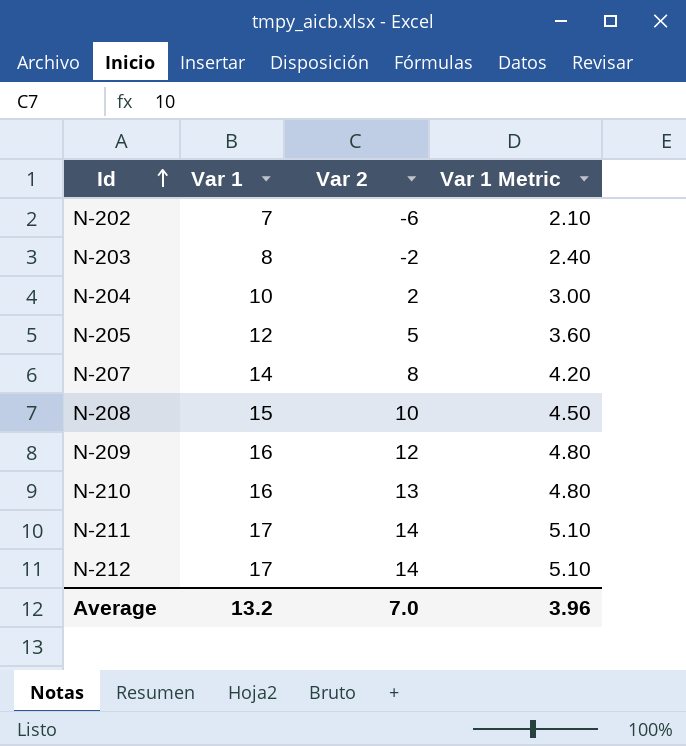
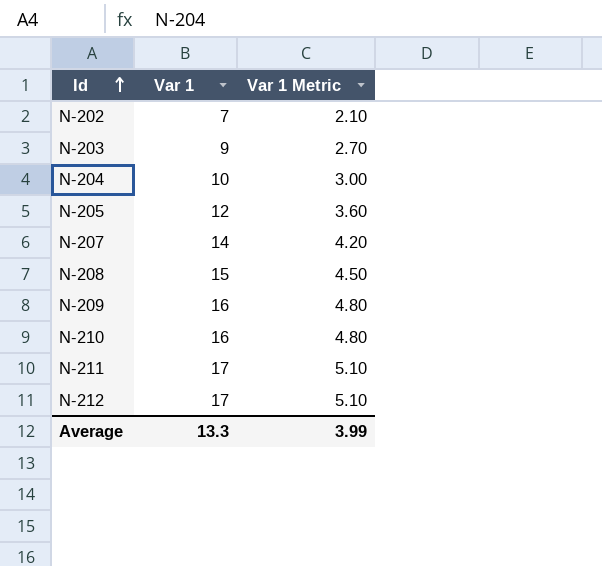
column Var 2 | position: 3 -> none
N-203 | Var 1: 8 -> 9
N-203 | Var 1 Metric: 2.40 -> 2.70
Average | Var 1: 13.2 -> 13.3
Average | Var 1 Metric: 3.96 -> 3.99

